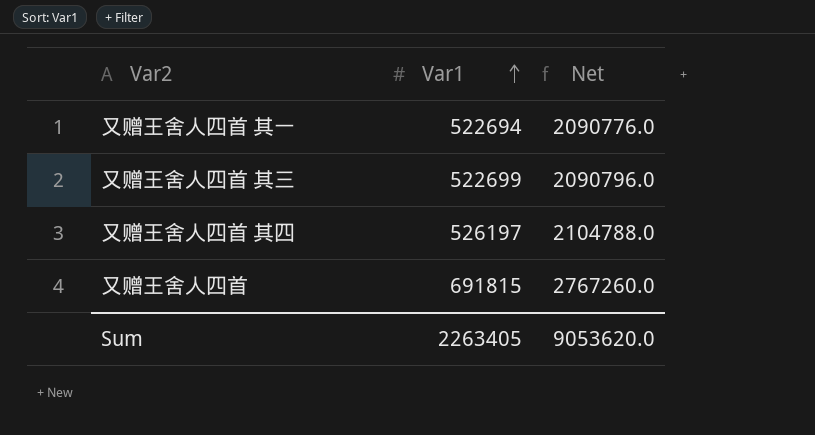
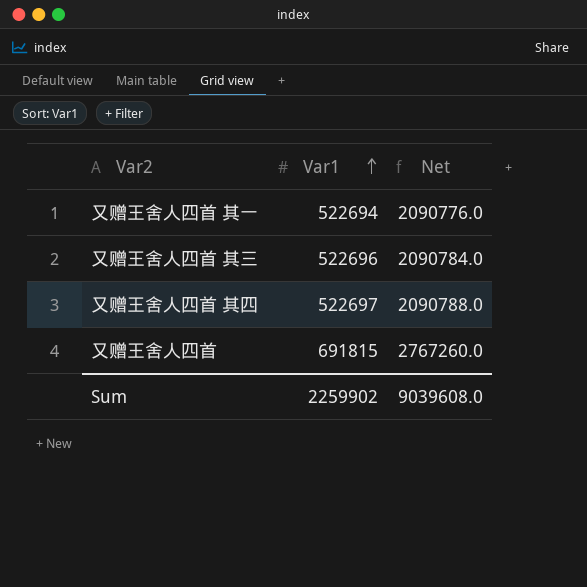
又赠王舍人四首 其三 | Var1: 522699 -> 522696
又赠王舍人四首 其三 | Net: 2090796.0 -> 2090784.0
又赠王舍人四首 其四 | Var1: 526197 -> 522697
又赠王舍人四首 其四 | Net: 2104788.0 -> 2090788.0
Sum | Var1: 2263405 -> 2259902
Sum | Net: 9053620.0 -> 9039608.0

